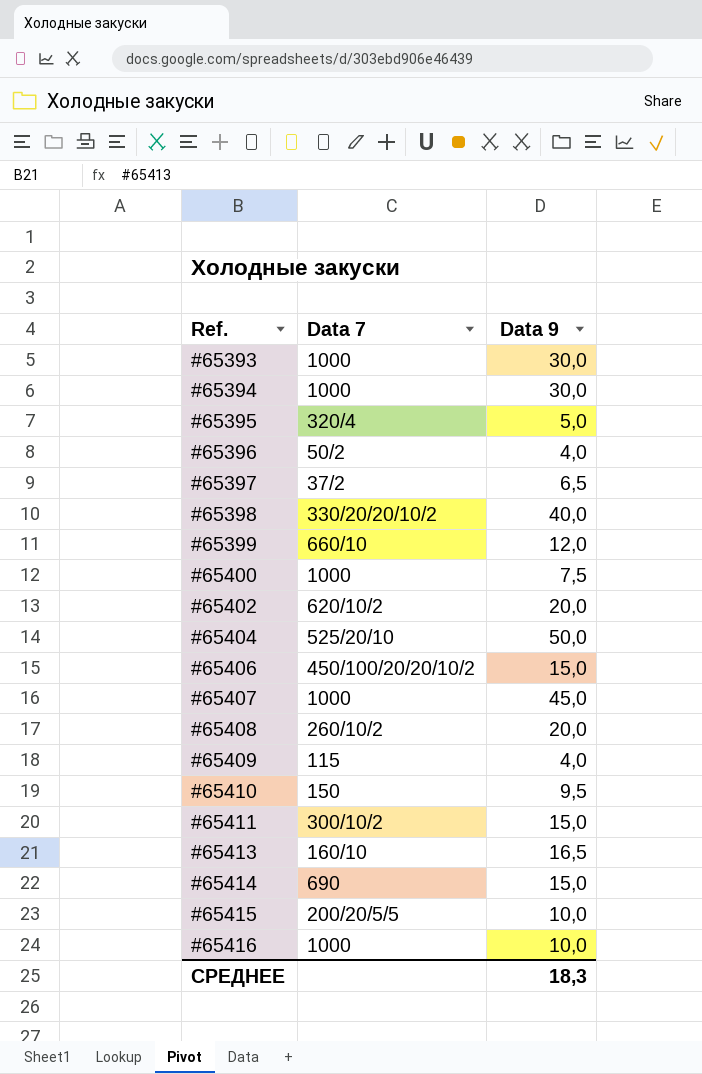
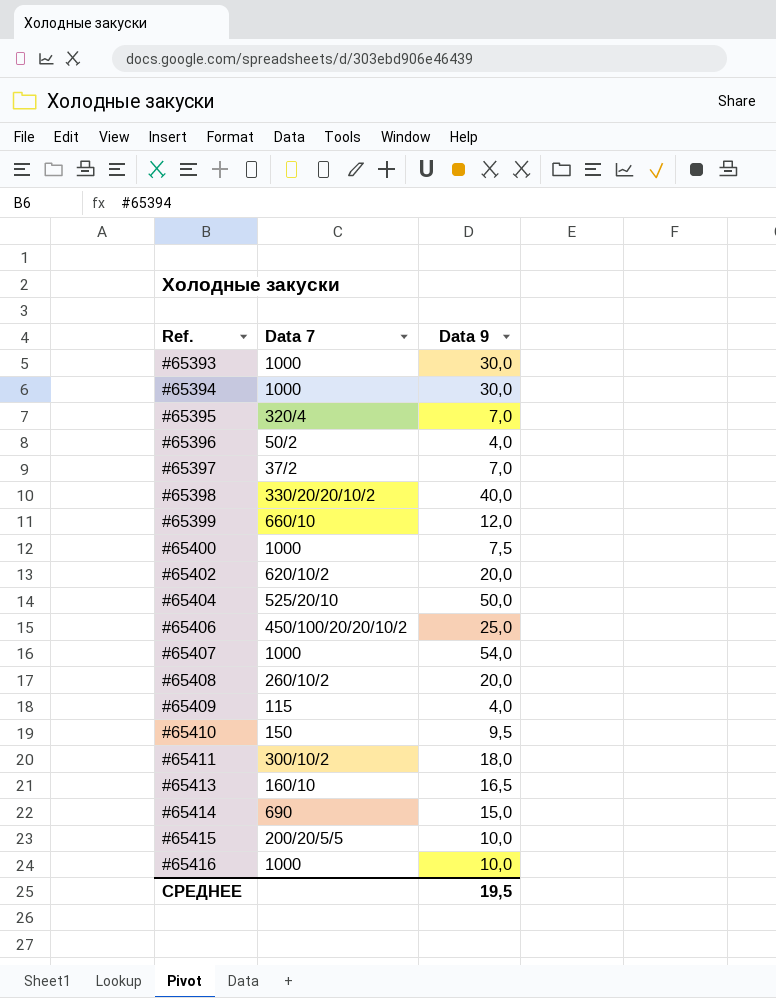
#65395 | Data 9: 5,0 -> 7,0
#65397 | Data 9: 6,5 -> 7,0
#65406 | Data 9: 15,0 -> 25,0
#65407 | Data 9: 45,0 -> 54,0
#65411 | Data 9: 15,0 -> 18,0
СРЕДНЕЕ | Data 9: 18,3 -> 19,5

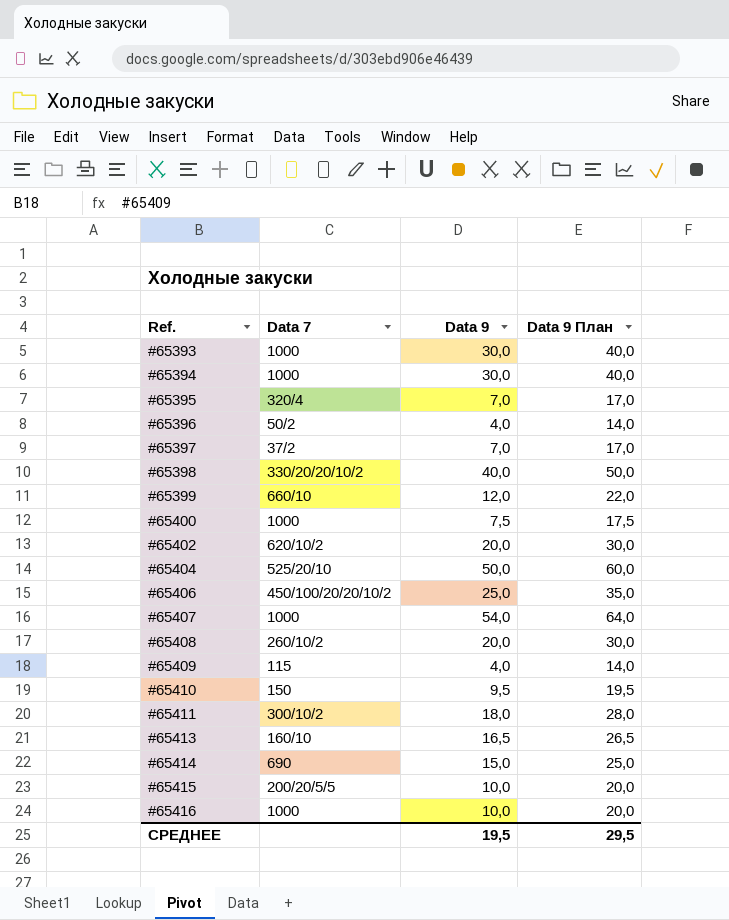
column Data 9 План | formula: none -> [Data 9] + 10

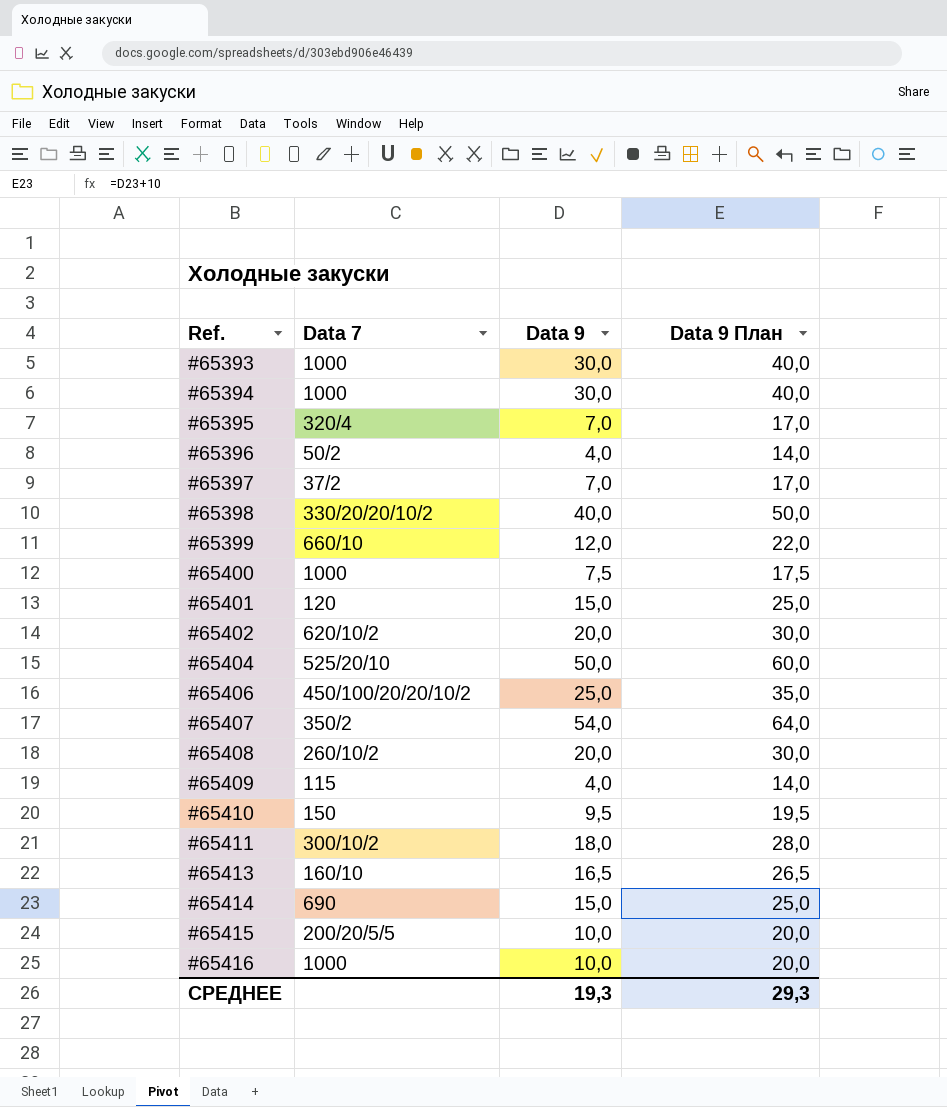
row #65401: none -> 120 | 15,0 | 25,0
#65407 | Data 7: 1000 -> 350/2
СРЕДНЕЕ | Data 9: 19,5 -> 19,3
СРЕДНЕЕ | Data 9 План: 29,5 -> 29,3

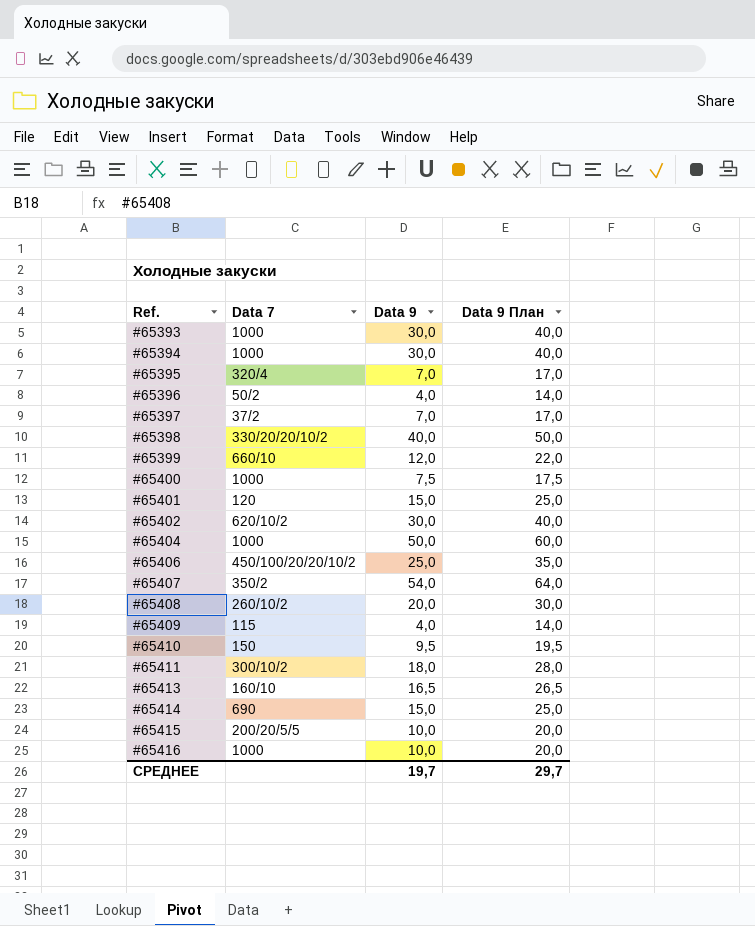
#65402 | Data 9: 20,0 -> 30,0
#65402 | Data 9 План: 30,0 -> 40,0
#65404 | Data 7: 525/20/10 -> 1000
СРЕДНЕЕ | Data 9: 19,3 -> 19,7
СРЕДНЕЕ | Data 9 План: 29,3 -> 29,7

